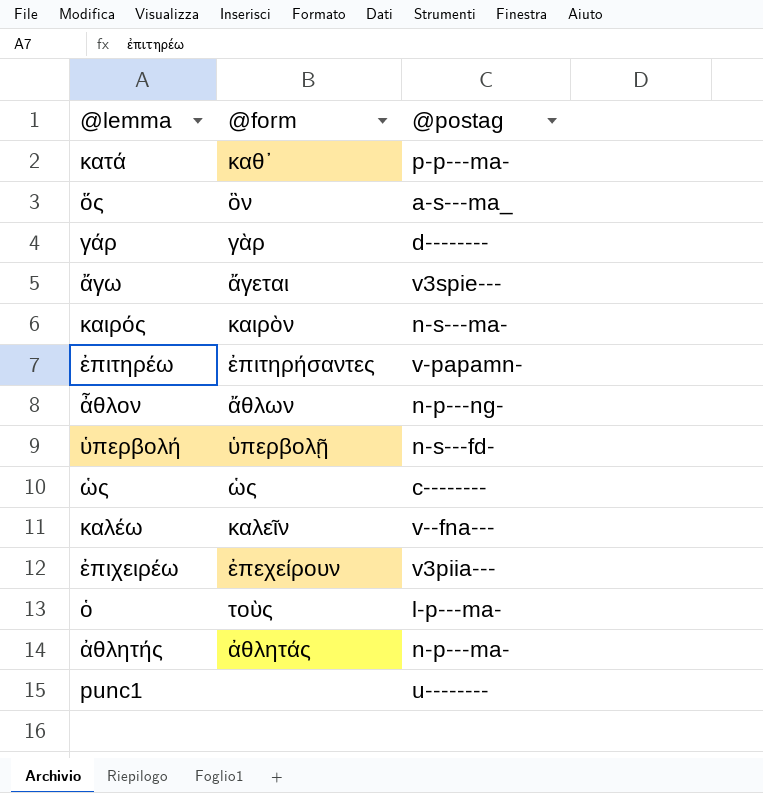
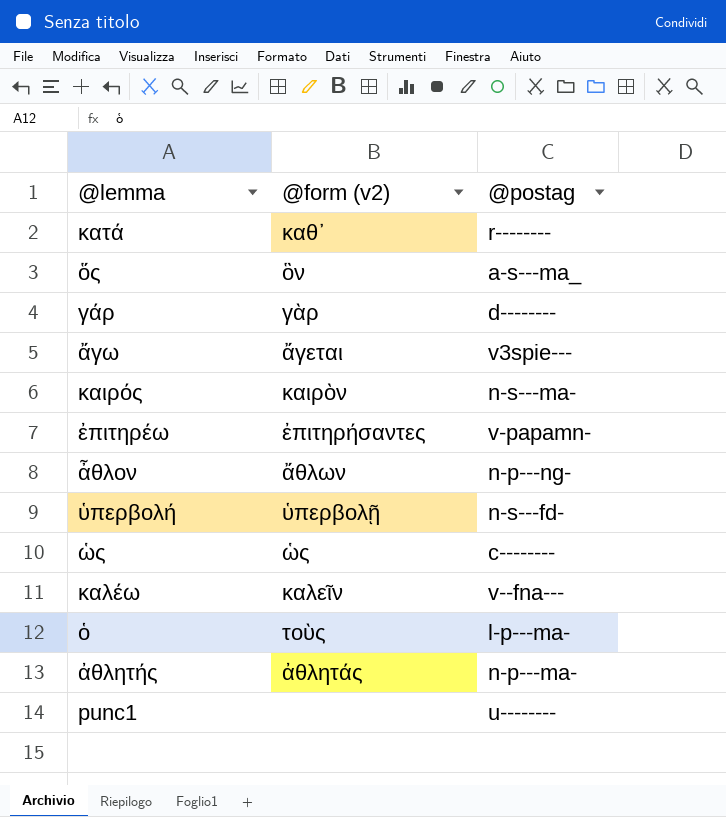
column name: @form -> @form (v2)
row ἐπιχειρέω: ἐπεχείρουν | v3piia--- -> none
κατά | @postag: p-p---ma- -> r--------

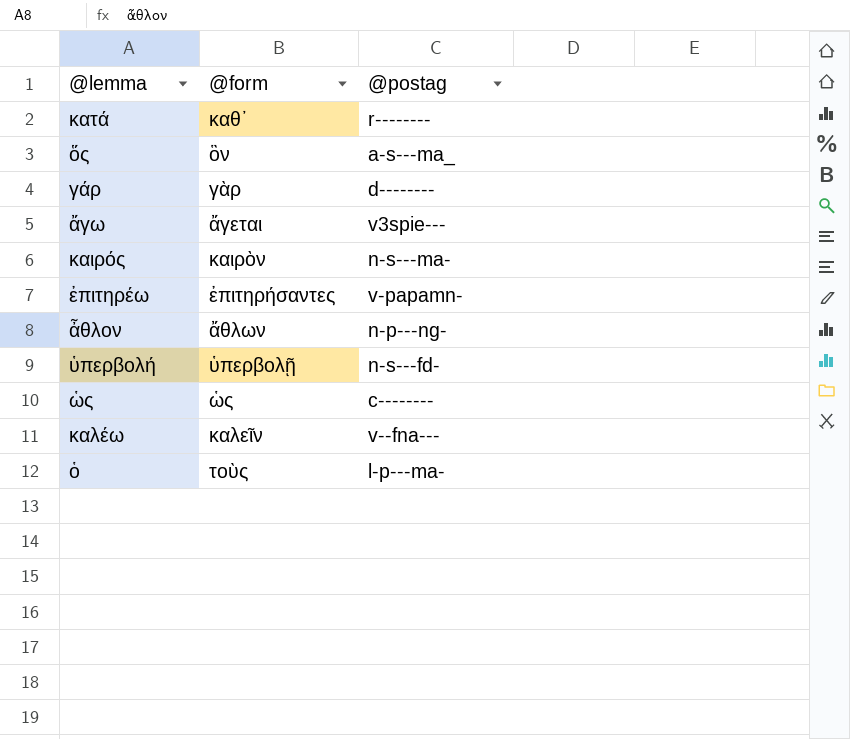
column name: @form (v2) -> @form
row ἀθλητής: ἀθλητάς | n-p---ma- -> none
row punc1: none | u-------- -> none

